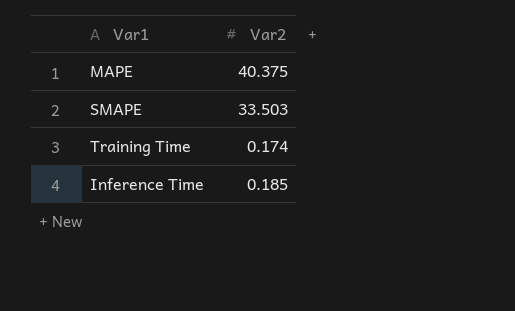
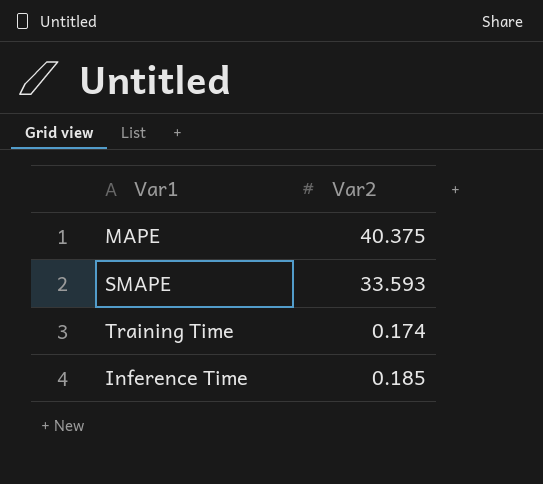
SMAPE | Var2: 33.503 -> 33.593

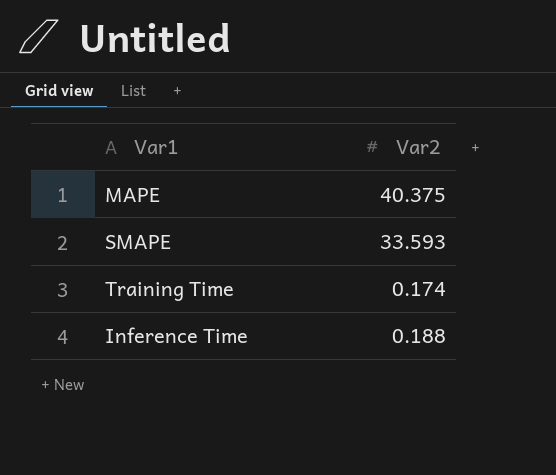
Inference Time | Var2: 0.185 -> 0.188

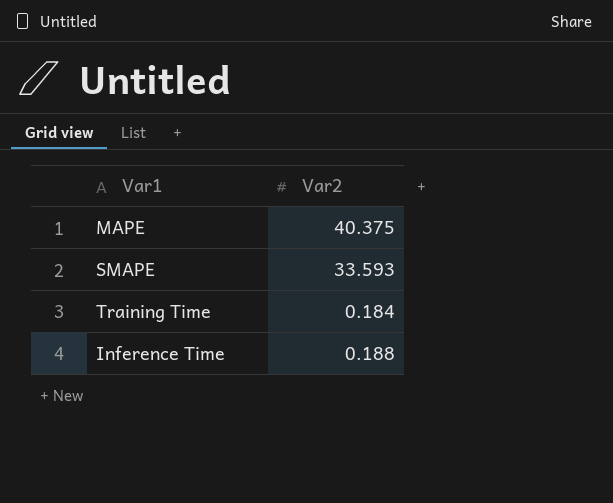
Training Time | Var2: 0.174 -> 0.184

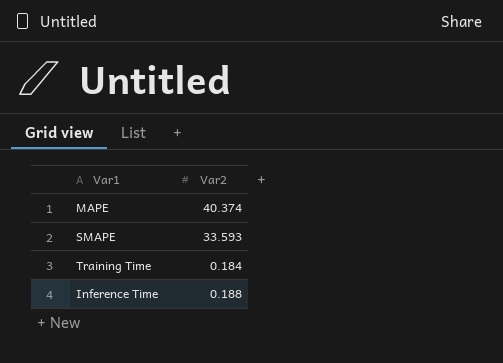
MAPE | Var2: 40.375 -> 40.374

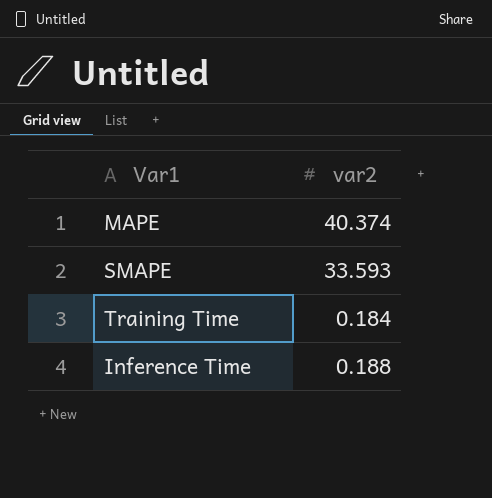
column name: Var2 -> var2

